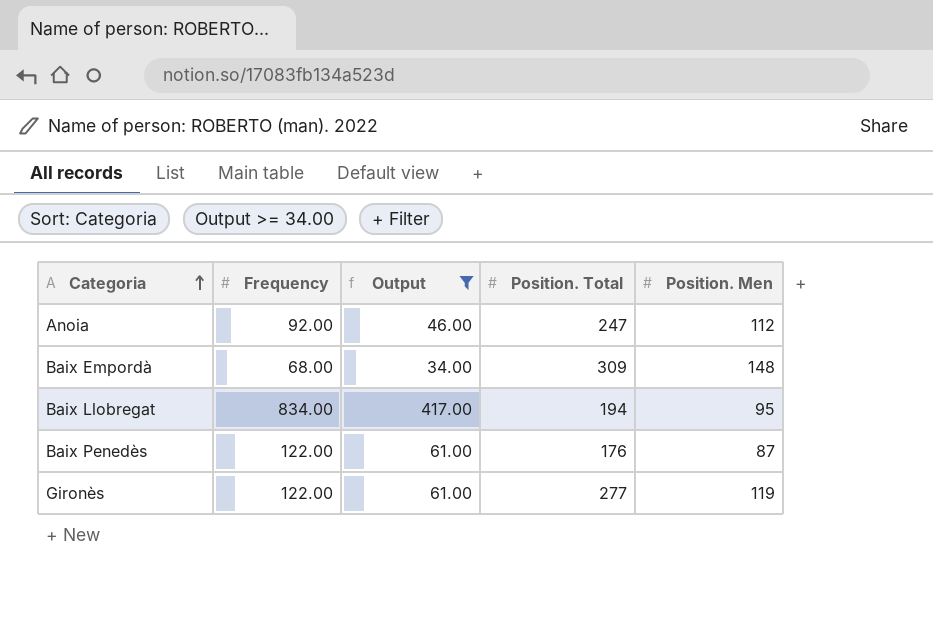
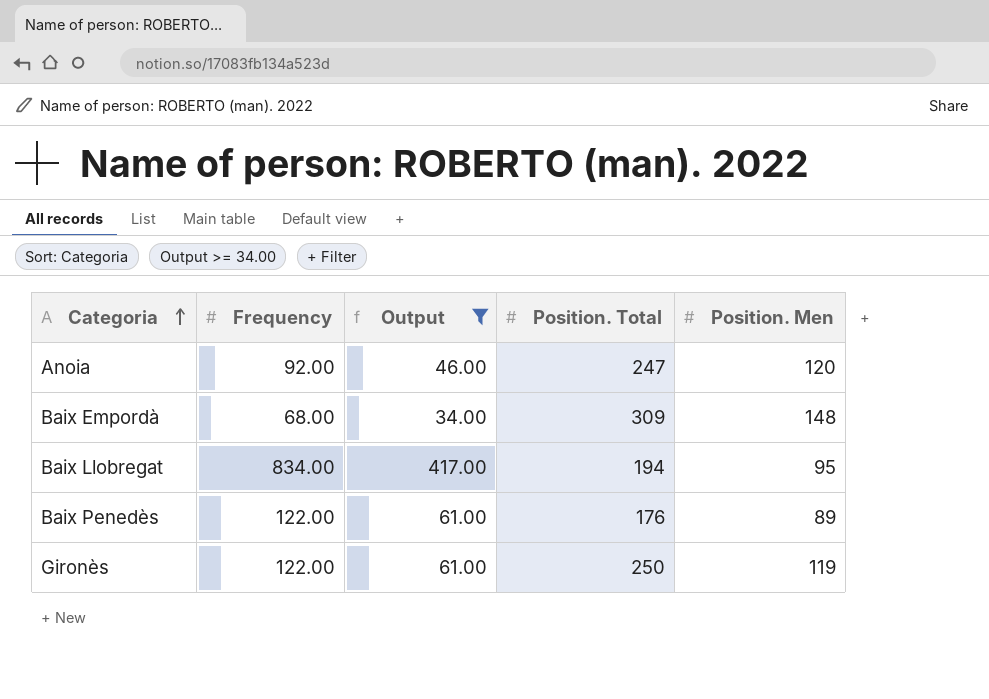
Anoia | Position. Men: 112 -> 120
Baix Penedès | Position. Men: 87 -> 89
Gironès | Position. Total: 277 -> 250

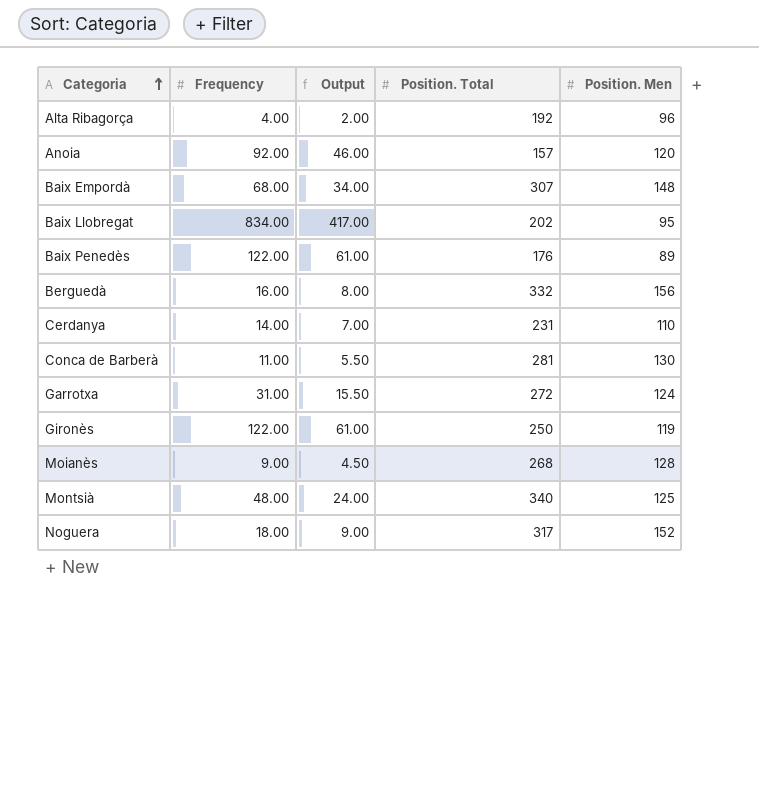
filter: Output >= 34.00 -> none
Anoia | Position. Total: 247 -> 157
Baix Empordà | Position. Total: 309 -> 307
Baix Llobregat | Position. Total: 194 -> 202

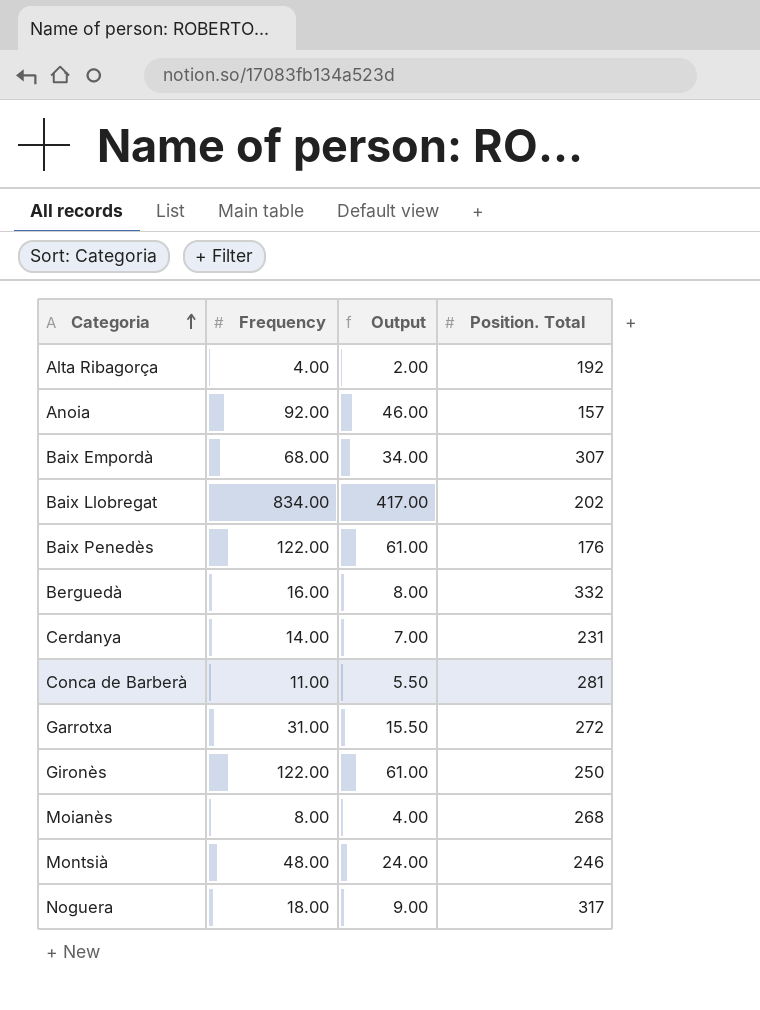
column Position. Men | position: 5 -> none
Moianès | Frequency: 9.00 -> 8.00
Moianès | Output: 4.50 -> 4.00
Montsià | Position. Total: 340 -> 246

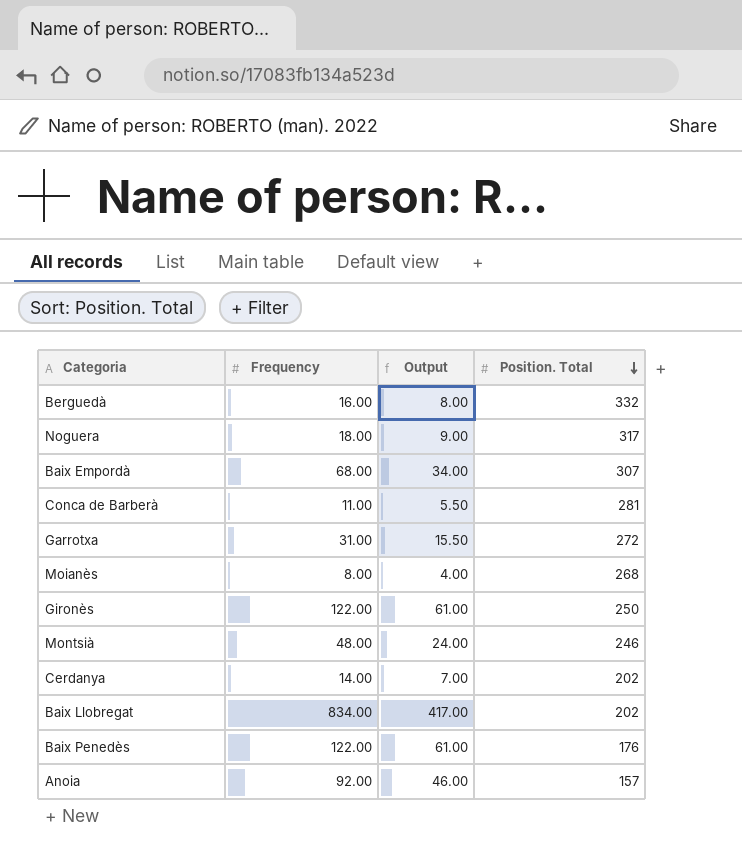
row order: Categoria ascending -> Position. Total descending
row Alta Ribagorça: 4.00 | 2.00 | 192 -> none
Cerdanya | Position. Total: 231 -> 202

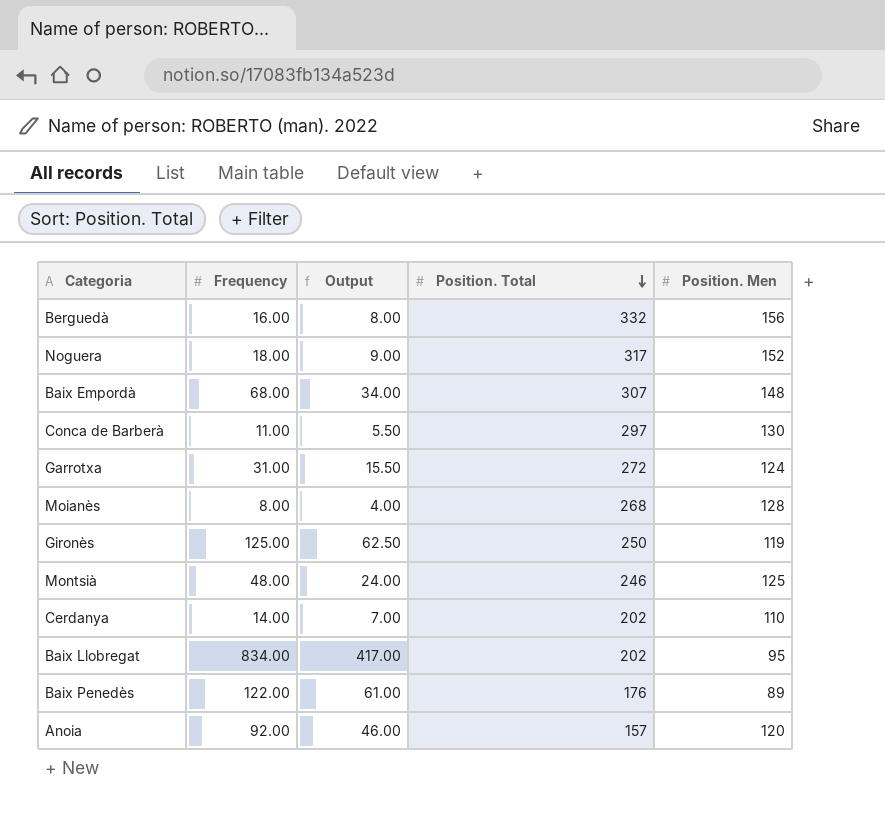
column Position. Men | position: none -> 5
Conca de Barberà | Position. Total: 281 -> 297
Gironès | Frequency: 122.00 -> 125.00
Gironès | Output: 61.00 -> 62.50

